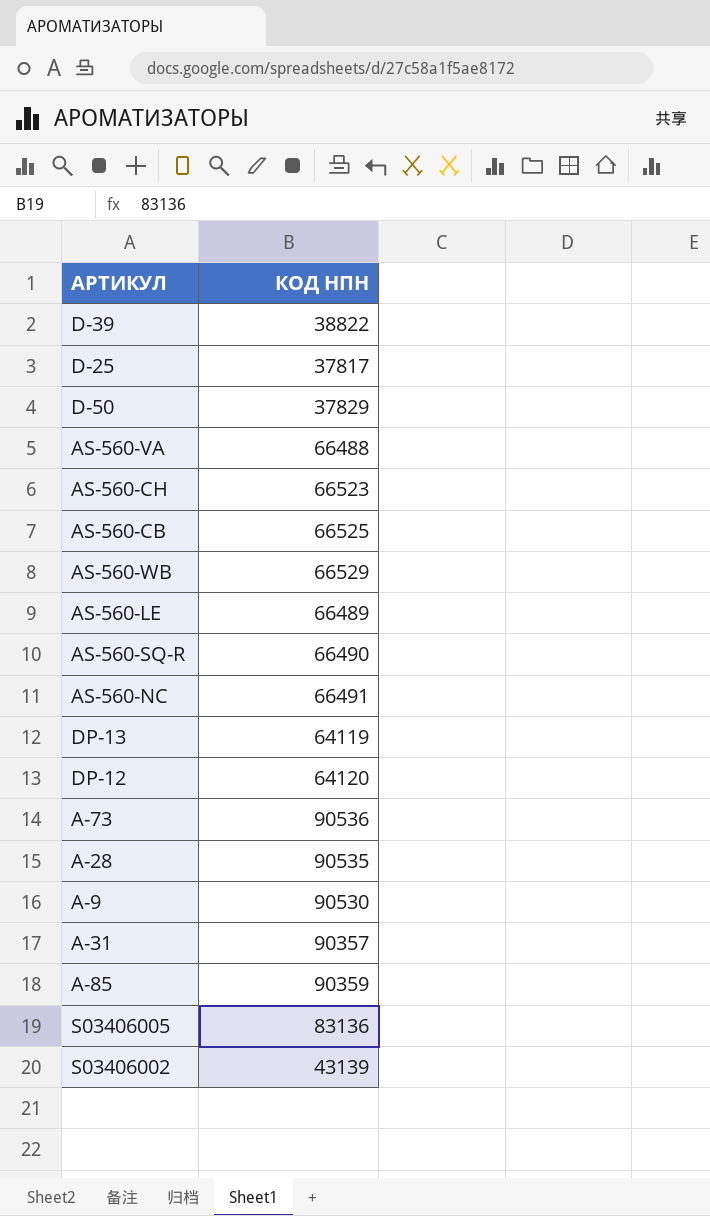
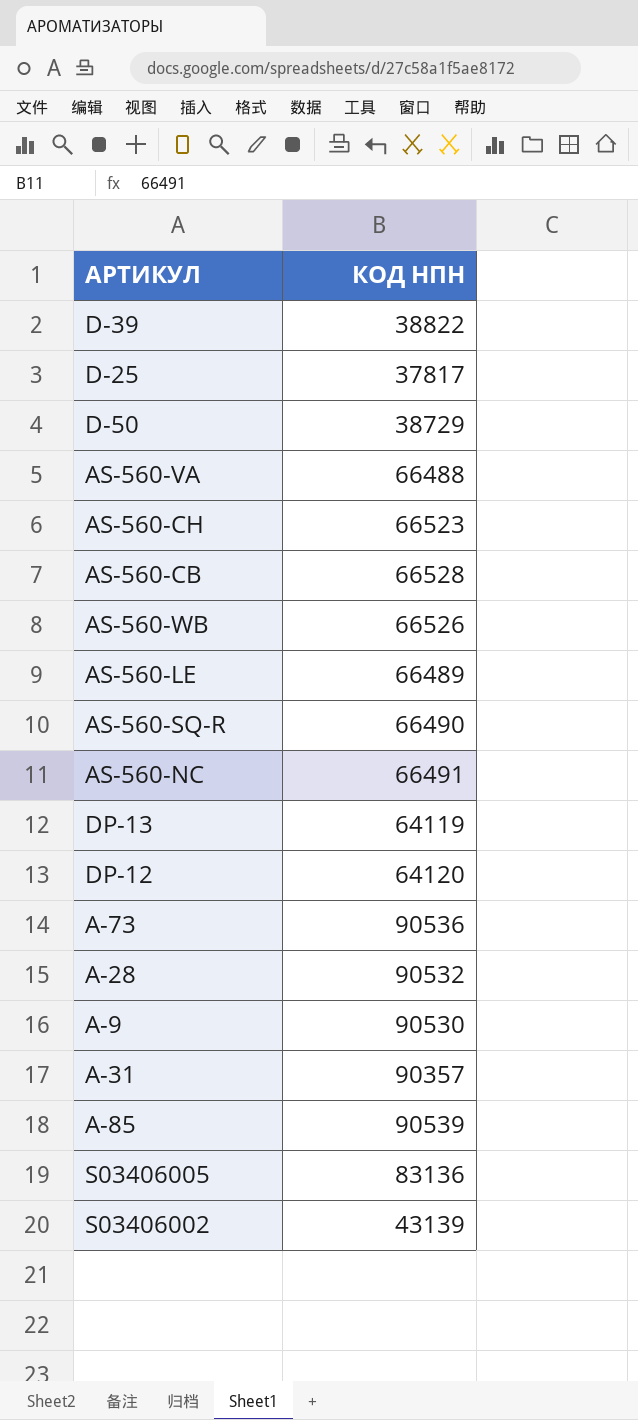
D-50 | КОД НПН: 37829 -> 38729
AS-560-CB | КОД НПН: 66525 -> 66528
AS-560-WB | КОД НПН: 66529 -> 66526
A-28 | КОД НПН: 90535 -> 90532
A-85 | КОД НПН: 90359 -> 90539

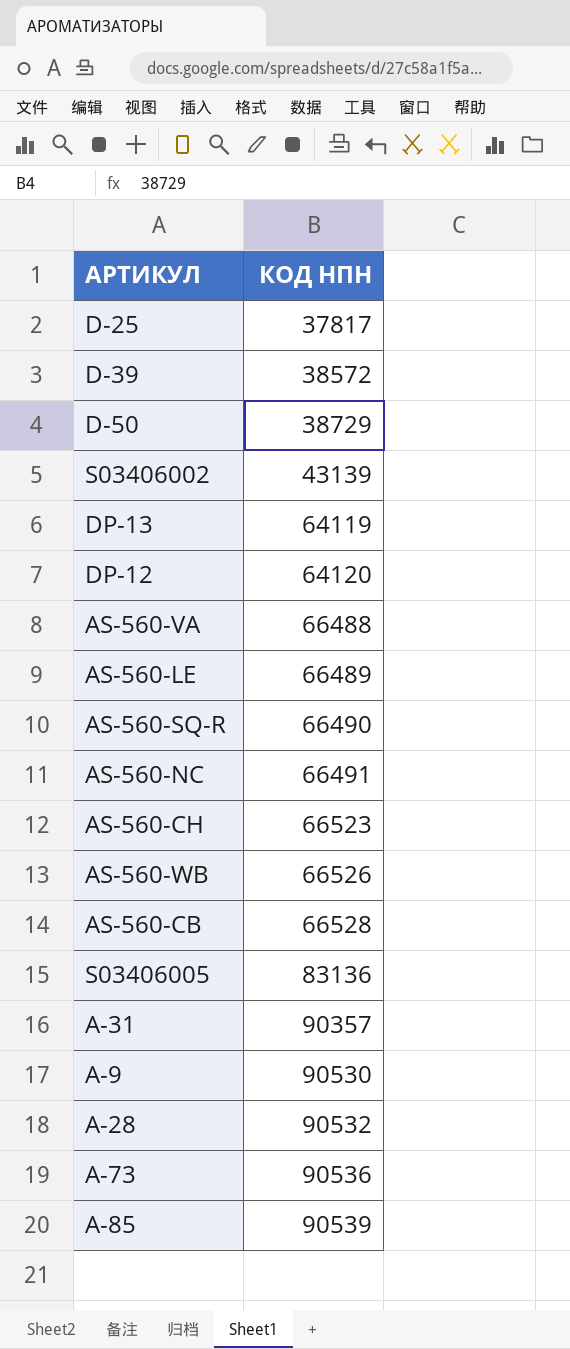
row order: none -> КОД НПН ascending
D-39 | КОД НПН: 38822 -> 38572

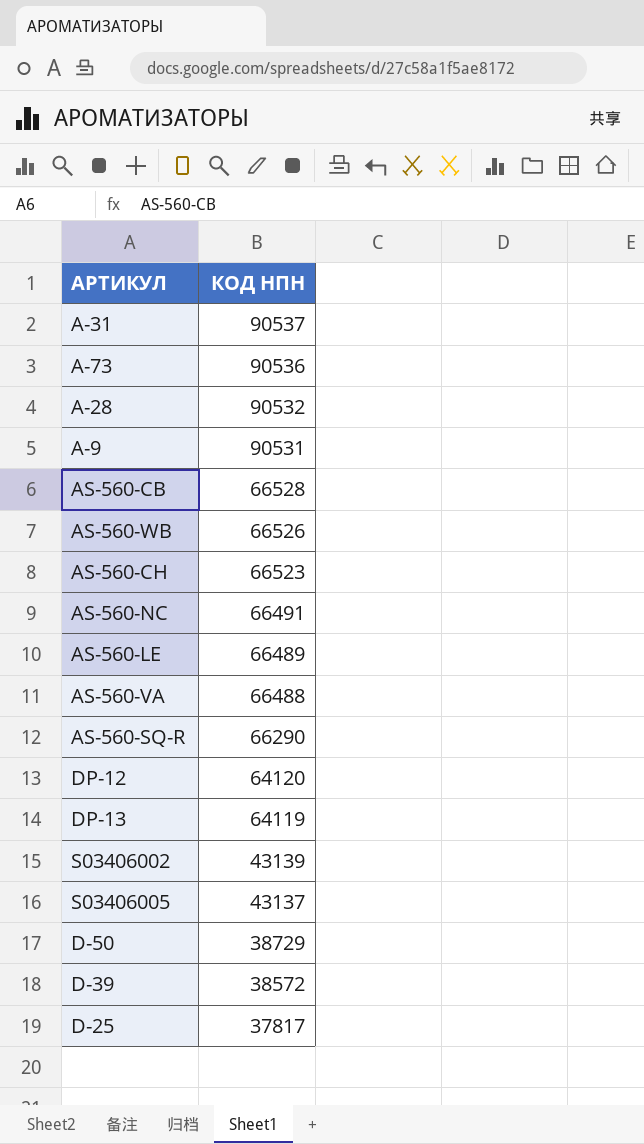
row order: КОД НПН ascending -> КОД НПН descending
row A-85: 90539 -> none
A-31 | КОД НПН: 90357 -> 90537
A-9 | КОД НПН: 90530 -> 90531
AS-560-SQ-R | КОД НПН: 66490 -> 66290
S03406005 | КОД НПН: 83136 -> 43137

